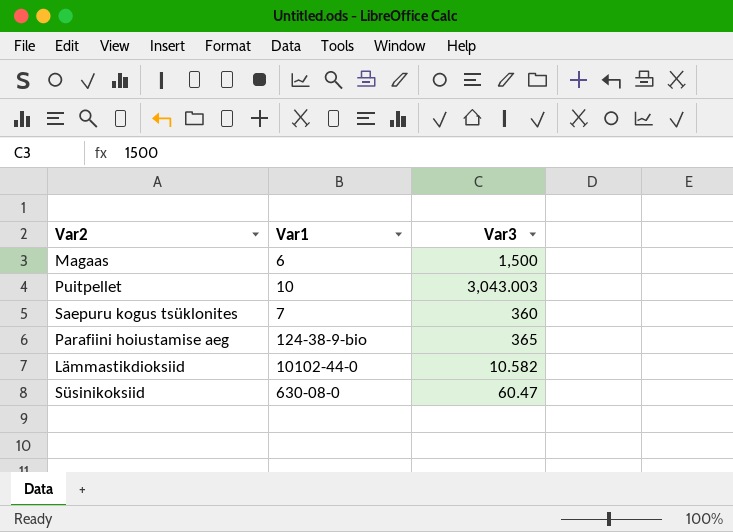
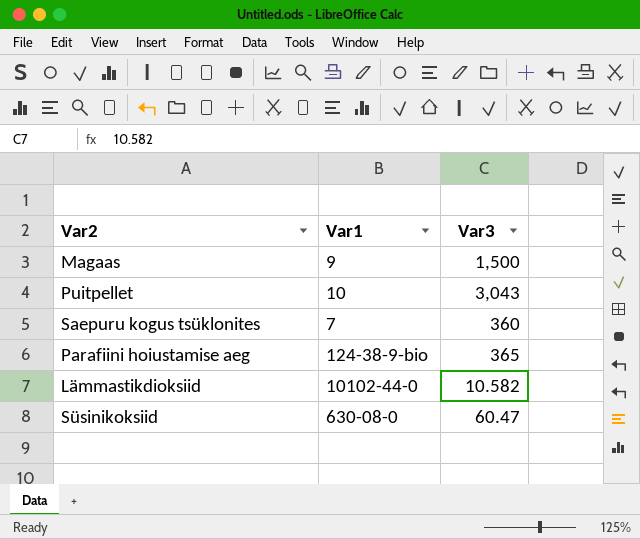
Magaas | Var1: 6 -> 9
Puitpellet | Var3: 3,043.003 -> 3,043

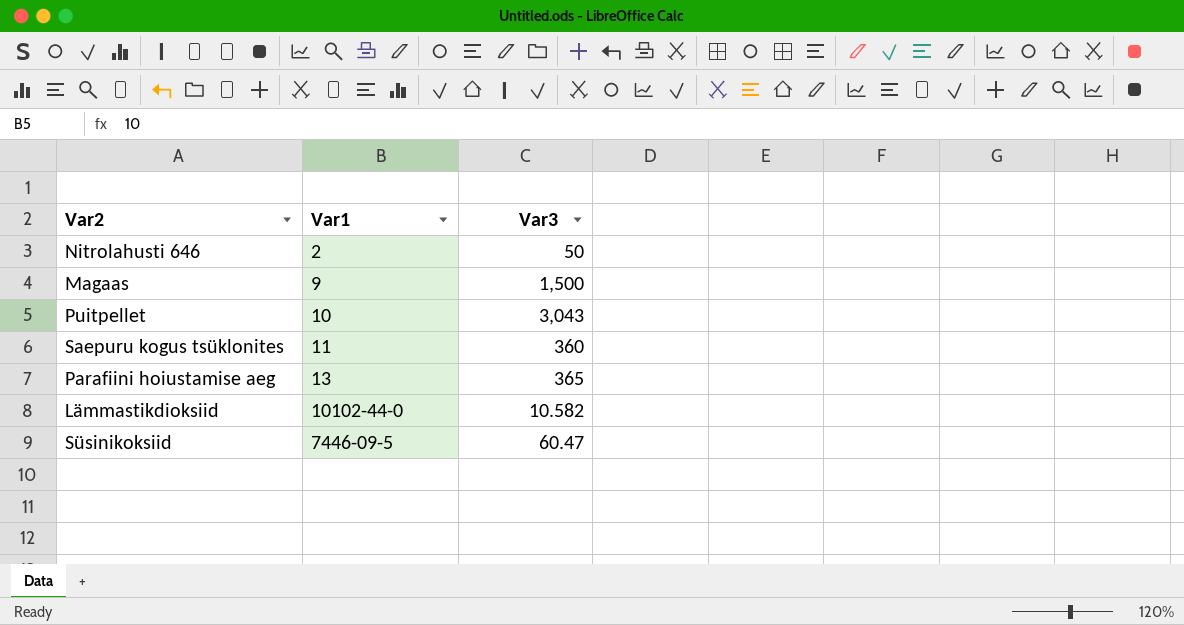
row Nitrolahusti 646: none -> 2 | 50
Saepuru kogus tsüklonites | Var1: 7 -> 11
Parafiini hoiustamise aeg | Var1: 124-38-9-bio -> 13
Süsinikoksiid | Var1: 630-08-0 -> 7446-09-5

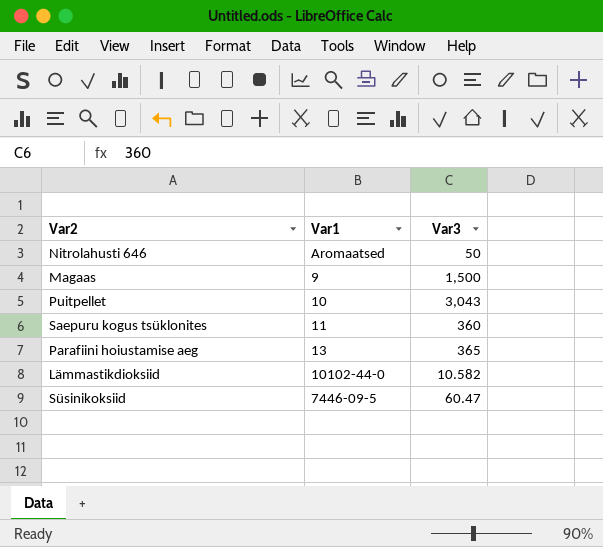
Nitrolahusti 646 | Var1: 2 -> Aromaatsed

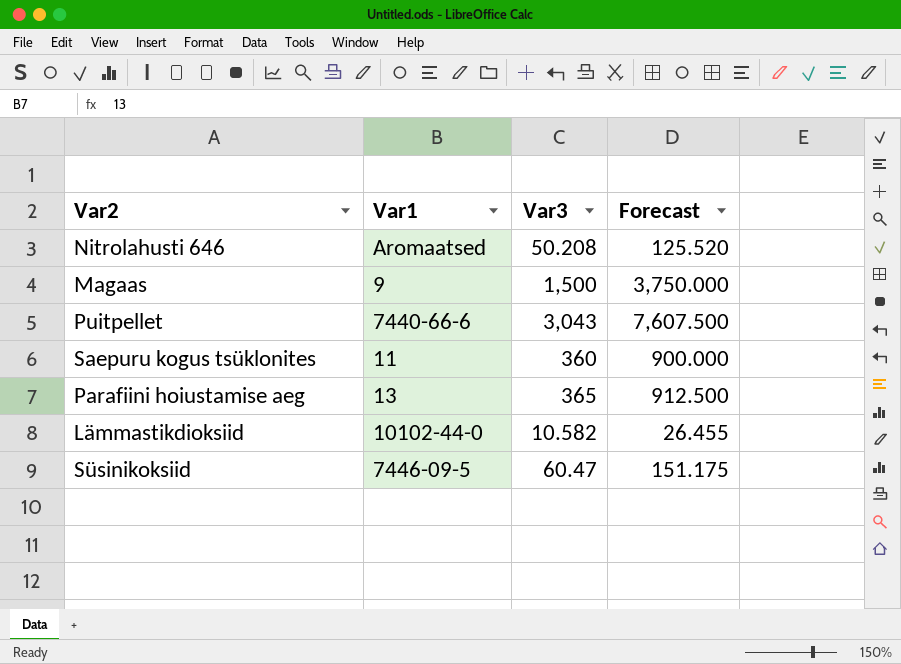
column Forecast | formula: none -> [Var3] * 2.5
Nitrolahusti 646 | Var3: 50 -> 50.208
Puitpellet | Var1: 10 -> 7440-66-6

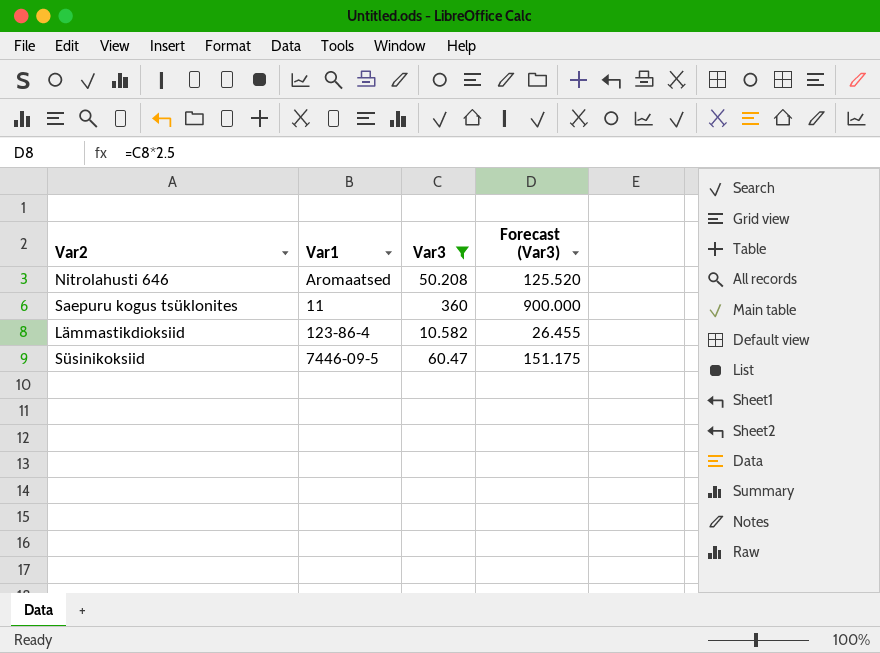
filter: none -> Var3 <= 360
column name: Forecast -> Forecast (Var3)
Lämmastikdioksiid | Var1: 10102-44-0 -> 123-86-4

